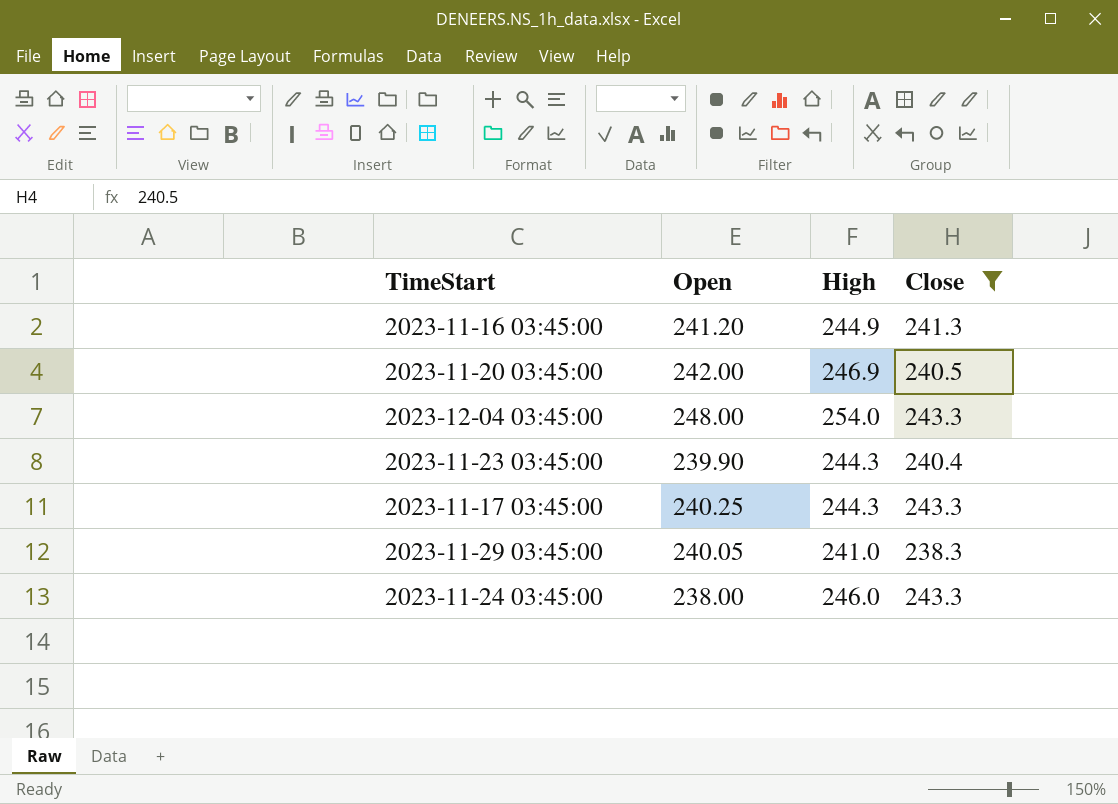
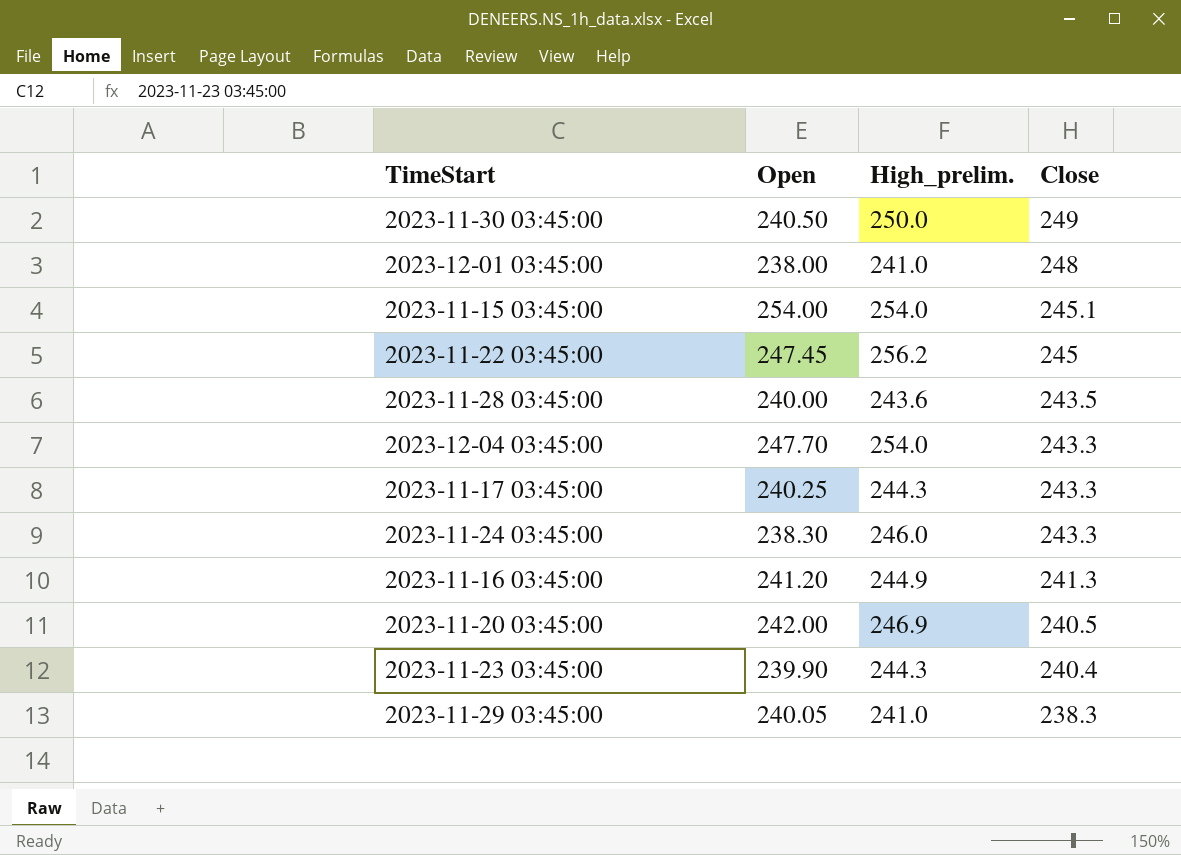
filter: Close <= 243.3 -> none
row order: none -> Close descending
column name: High -> High_prelim.
2023-12-04 03:45:00 | Open: 248.00 -> 247.70
2023-11-24 03:45:00 | Open: 238.00 -> 238.30

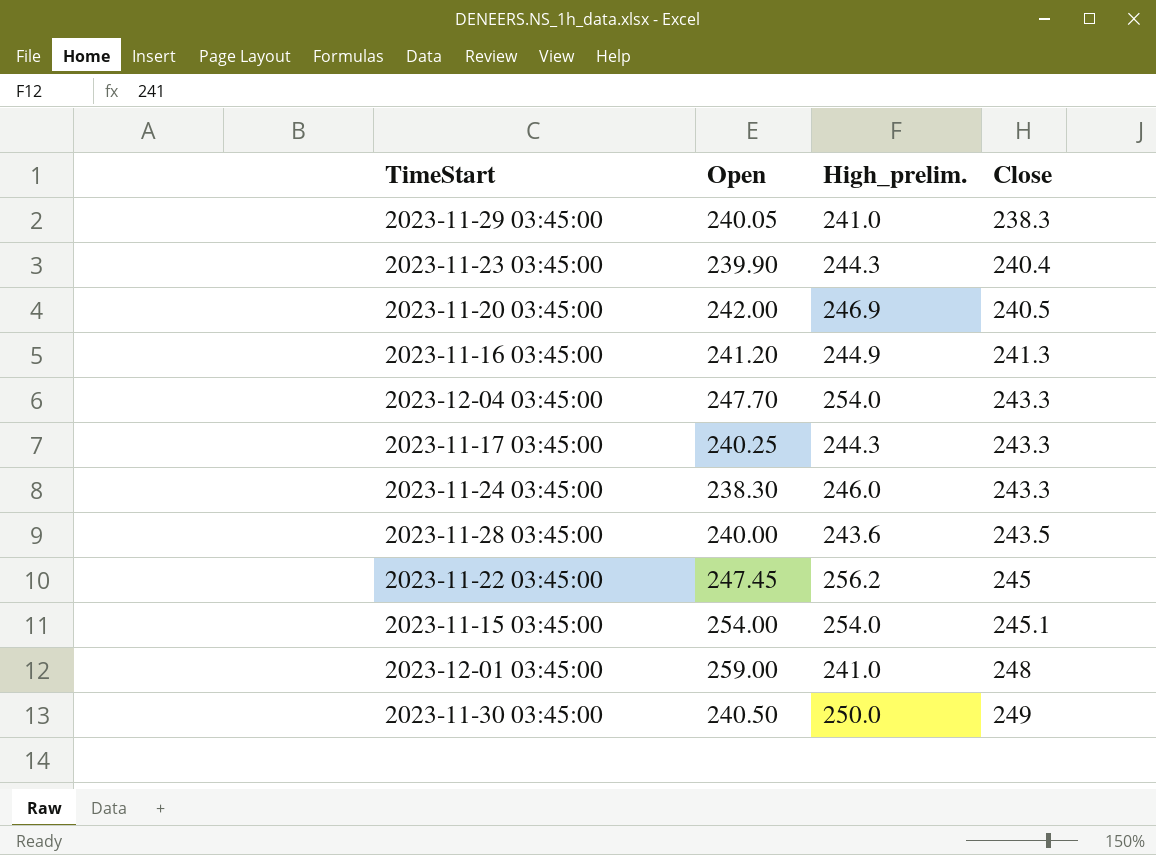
row order: Close descending -> Close ascending
2023-12-01 03:45:00 | Open: 238.00 -> 259.00

